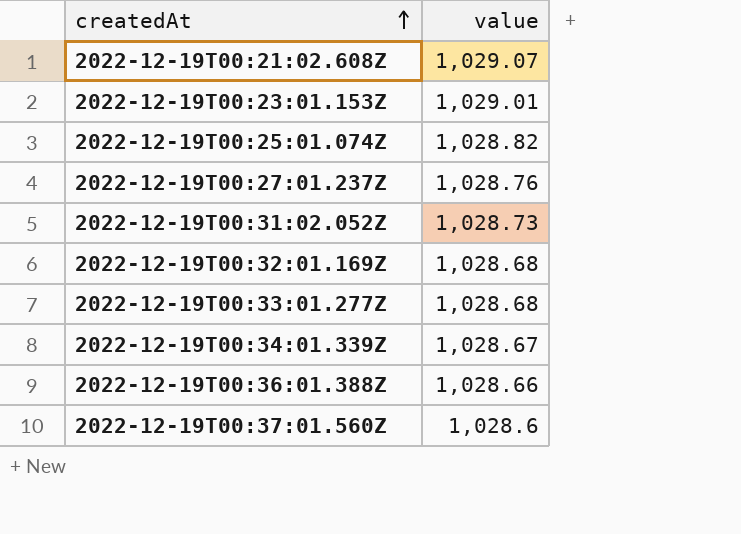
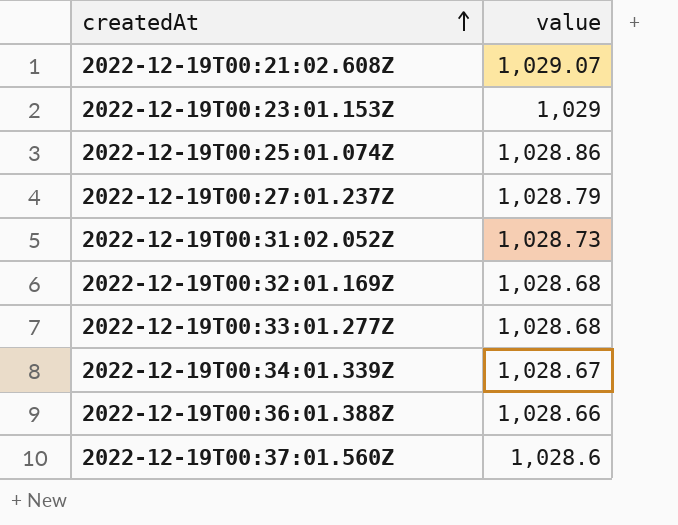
2022-12-19T00:23:01.153Z | value: 1,029.01 -> 1,029
2022-12-19T00:25:01.074Z | value: 1,028.82 -> 1,028.86
2022-12-19T00:27:01.237Z | value: 1,028.76 -> 1,028.79

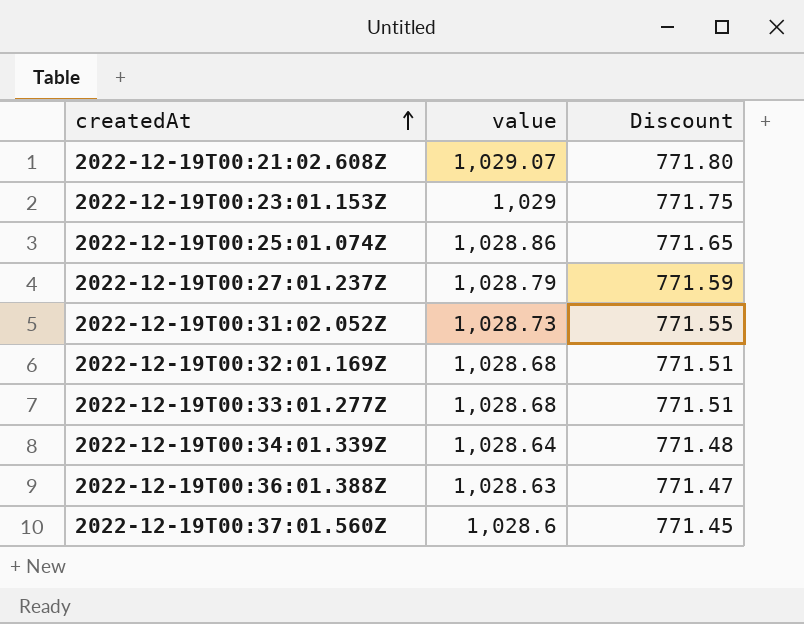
column Discount | formula: none -> [value] * 0.75
2022-12-19T00:34:01.339Z | value: 1,028.67 -> 1,028.64
2022-12-19T00:36:01.388Z | value: 1,028.66 -> 1,028.63

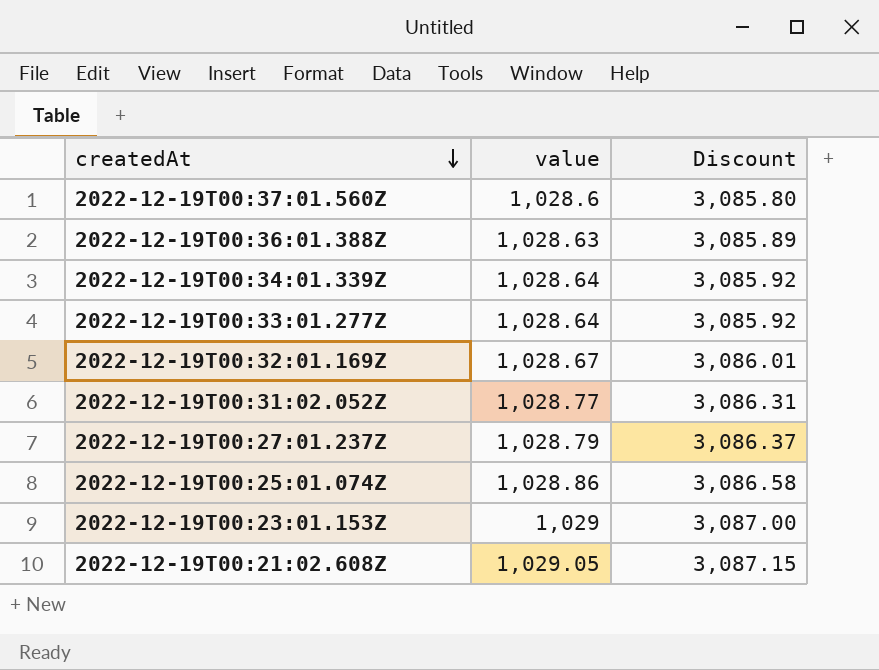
row order: createdAt ascending -> createdAt descending
column Discount | formula: [value] * 0.75 -> [value] * 3
2022-12-19T00:33:01.277Z | value: 1,028.68 -> 1,028.64
2022-12-19T00:32:01.169Z | value: 1,028.68 -> 1,028.67
2022-12-19T00:31:02.052Z | value: 1,028.73 -> 1,028.77
2022-12-19T00:21:02.608Z | value: 1,029.07 -> 1,029.05

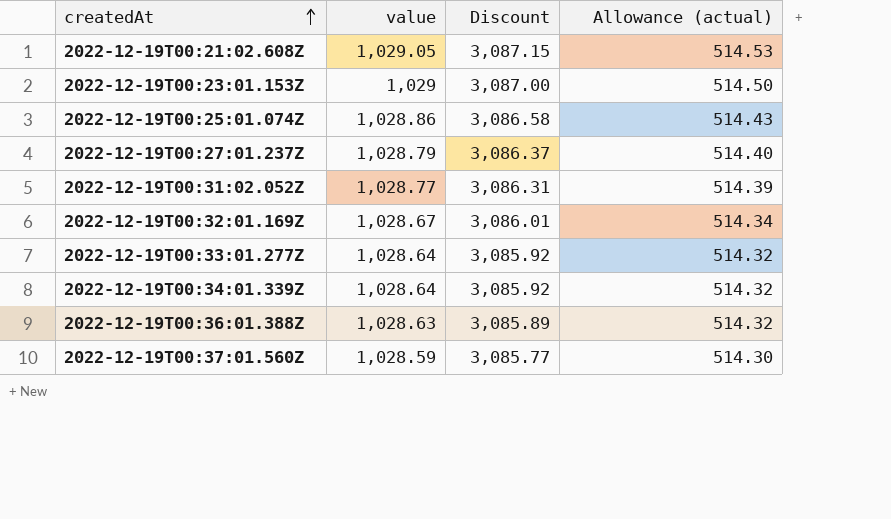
row order: createdAt descending -> createdAt ascending
column Allowance (actual) | formula: none -> [value] * 0.5
2022-12-19T00:37:01.560Z | value: 1,028.6 -> 1,028.59
2022-12-19T00:37:01.560Z | Discount: 3,085.80 -> 3,085.77

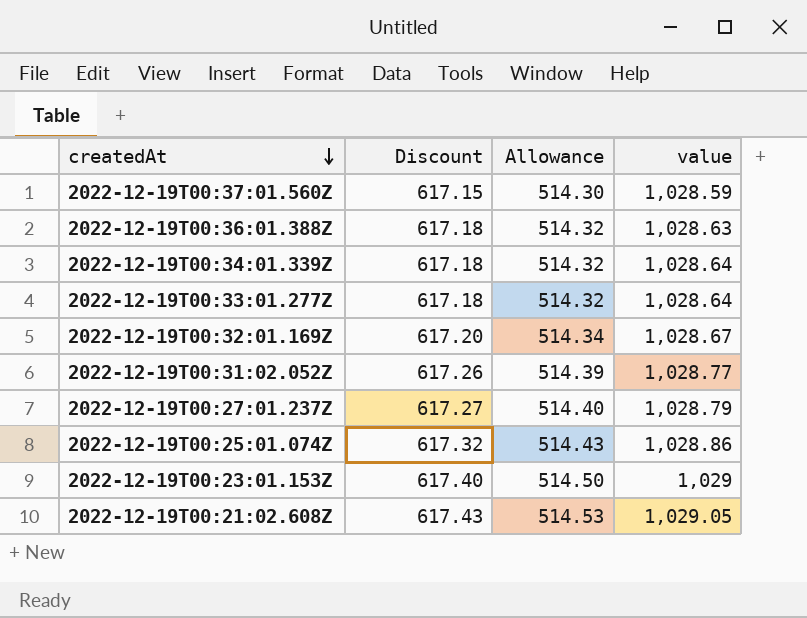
row order: createdAt ascending -> createdAt descending
column Discount | formula: [value] * 3 -> [value] * 0.6
column name: Allowance (actual) -> Allowance
column value | position: 2 -> 4

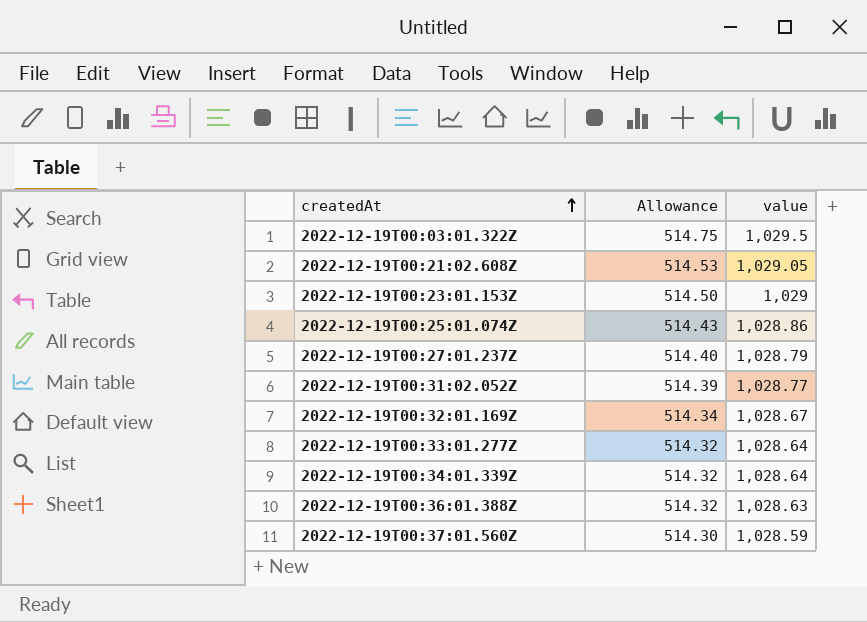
row order: createdAt descending -> createdAt ascending
column Discount | formula: [value] * 0.6 -> none
row 2022-12-19T00:03:01.322Z: none -> 514.75 | 1,029.5

